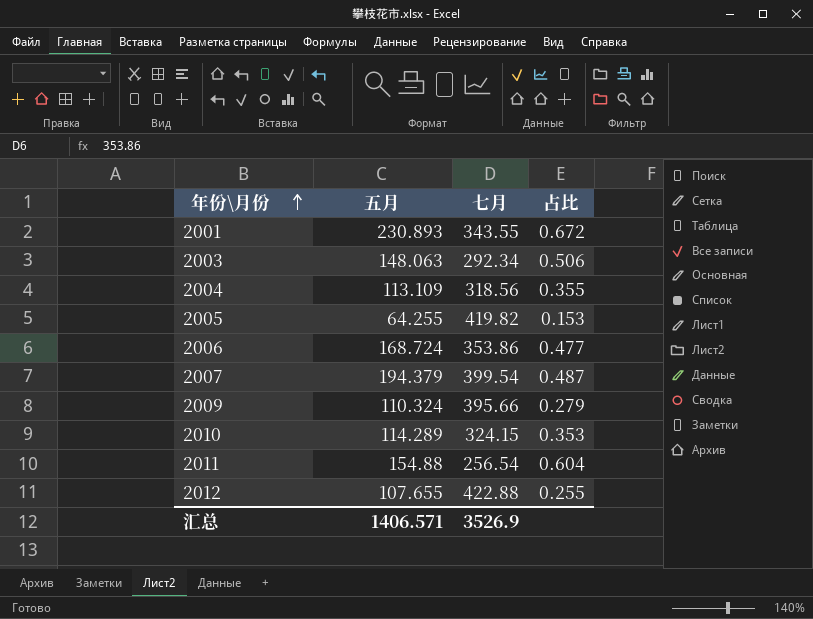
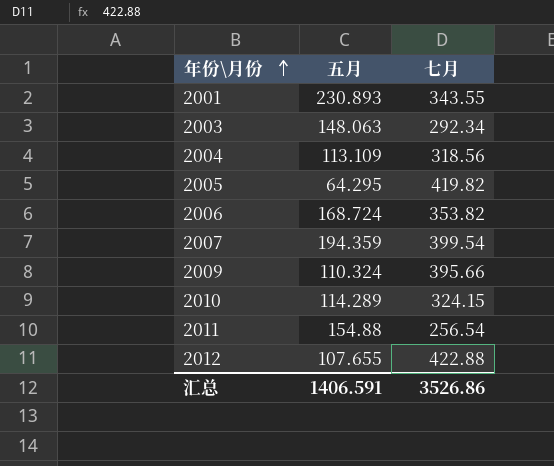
column 占比 | formula: [五月] / [七月] -> none
2005 | 五月: 64.255 -> 64.295
2006 | 七月: 353.86 -> 353.82
2007 | 五月: 194.379 -> 194.359
汇总 | 五月: 1406.571 -> 1406.591
汇总 | 七月: 3526.9 -> 3526.86

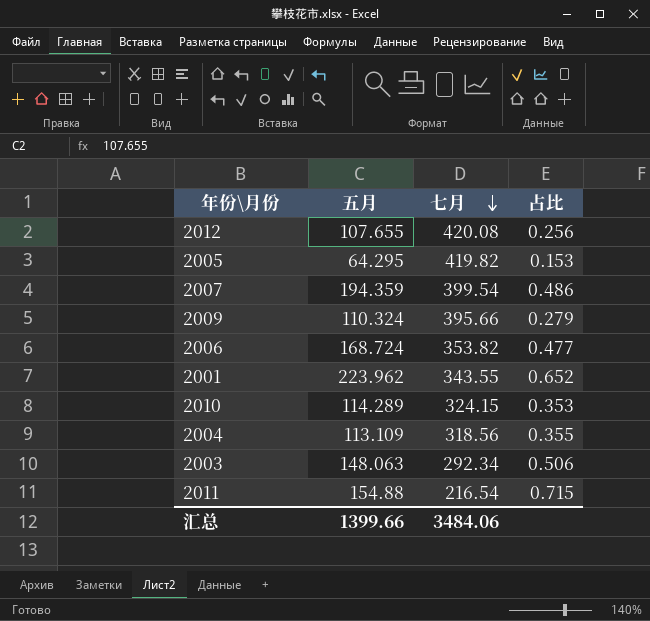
row order: 年份\月份 ascending -> 七月 descending
column 占比 | formula: none -> [五月] / [七月]
2012 | 七月: 422.88 -> 420.08
2001 | 五月: 230.893 -> 223.962
2011 | 七月: 256.54 -> 216.54
汇总 | 五月: 1406.591 -> 1399.66
汇总 | 七月: 3526.86 -> 3484.06

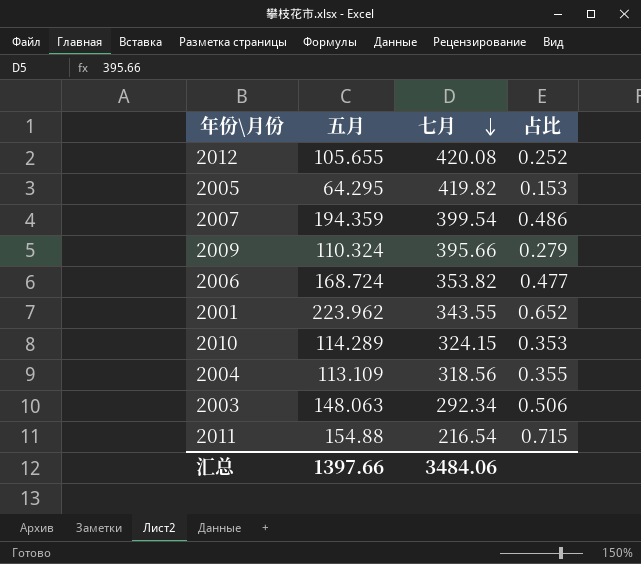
2012 | 五月: 107.655 -> 105.655
2012 | 占比: 0.256 -> 0.252
汇总 | 五月: 1399.66 -> 1397.66

